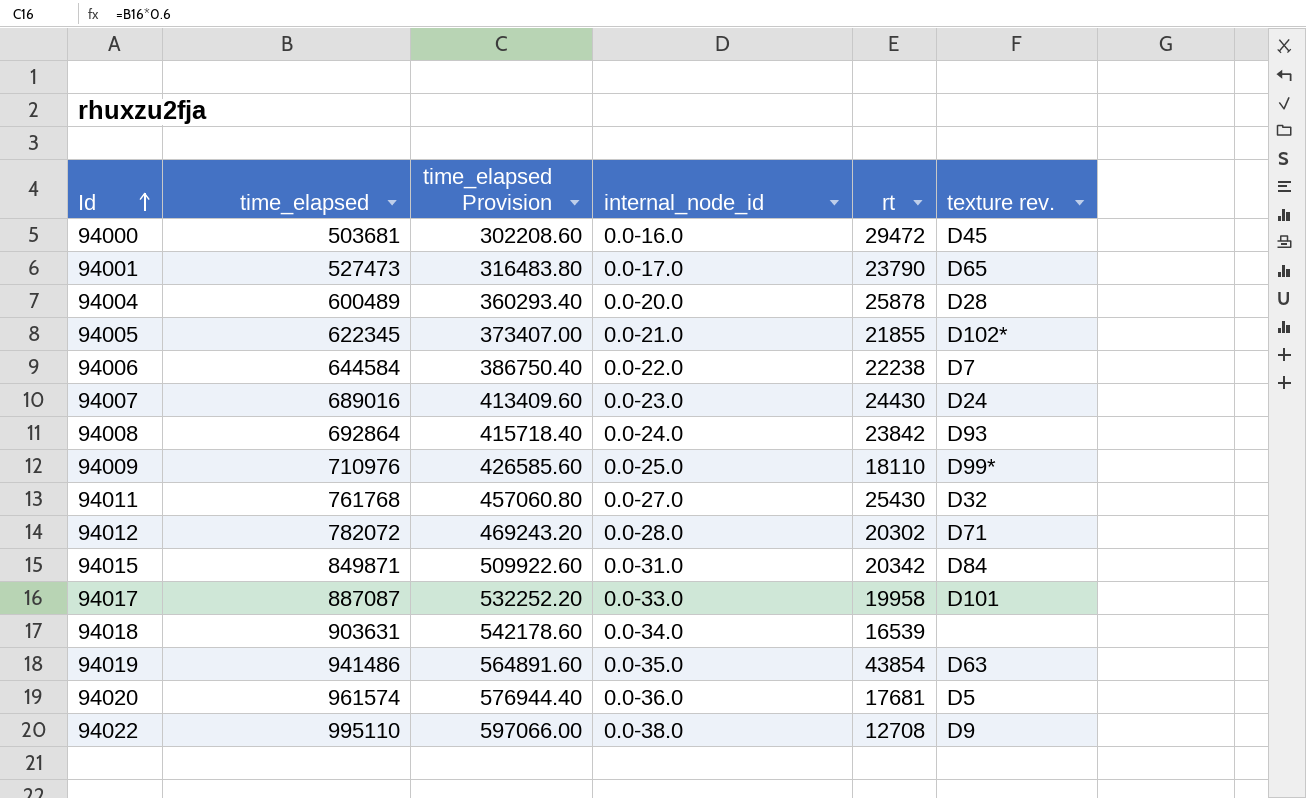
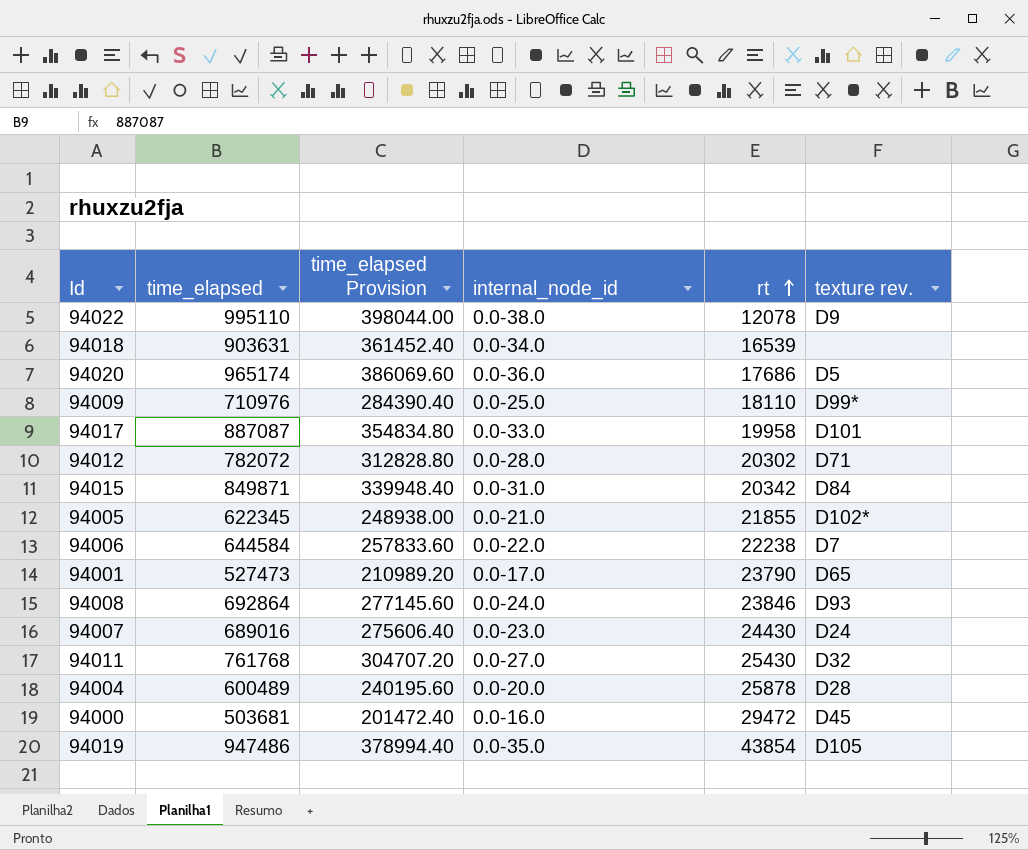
row order: Id ascending -> rt ascending
column time_elapsed Provision | formula: [time_elapsed] * 0.6 -> [time_elapsed] * 0.4
94022 | rt: 12708 -> 12078
94020 | time_elapsed: 961574 -> 965174
94020 | rt: 17681 -> 17686
94008 | rt: 23842 -> 23846
94019 | time_elapsed: 941486 -> 947486
94019 | texture rev.: D63 -> D105

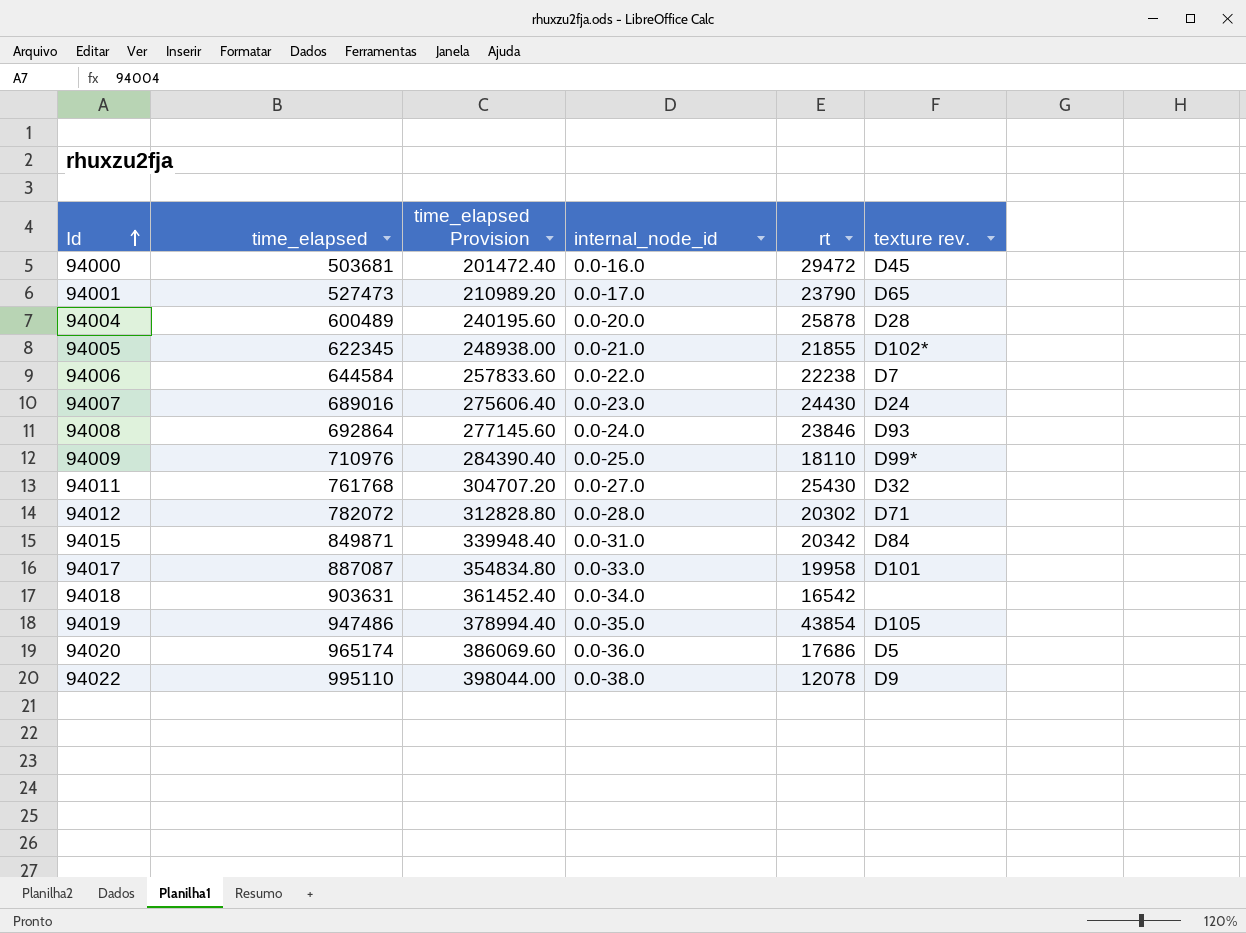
row order: rt ascending -> Id ascending
94018 | rt: 16539 -> 16542

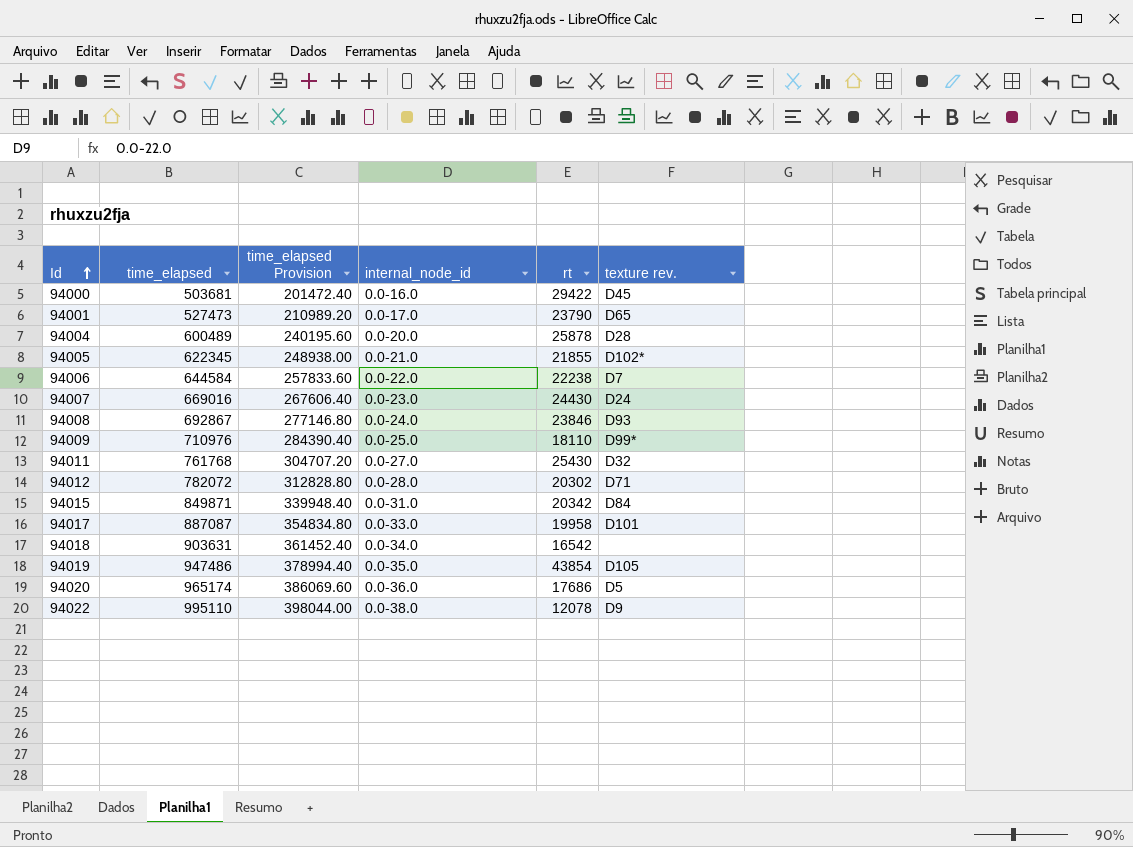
94000 | rt: 29472 -> 29422
94007 | time_elapsed: 689016 -> 669016
94007 | time_elapsed Provision: 275606.40 -> 267606.40
94008 | time_elapsed: 692864 -> 692867
94008 | time_elapsed Provision: 277145.60 -> 277146.80

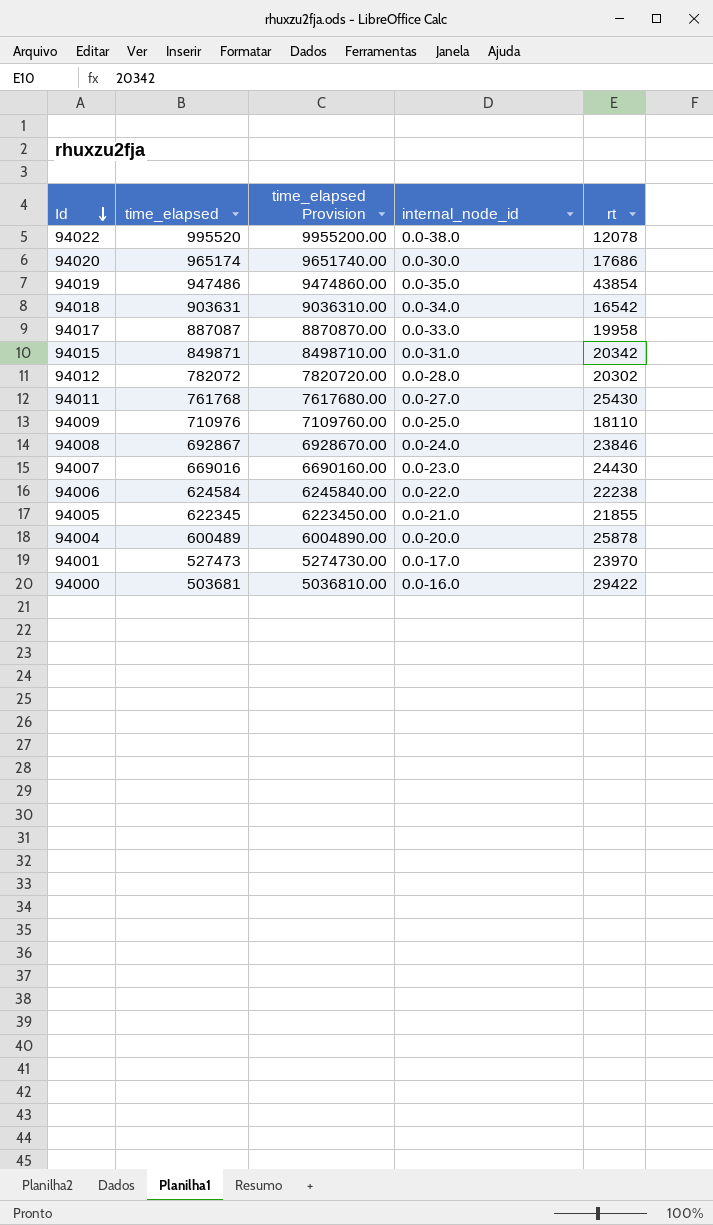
row order: Id ascending -> Id descending
column texture rev. | position: 6 -> none
column time_elapsed Provision | formula: [time_elapsed] * 0.4 -> [time_elapsed] * 10
94022 | time_elapsed: 995110 -> 995520
94020 | internal_node_id: 0.0-36.0 -> 0.0-30.0
94006 | time_elapsed: 644584 -> 624584
94001 | rt: 23790 -> 23970

